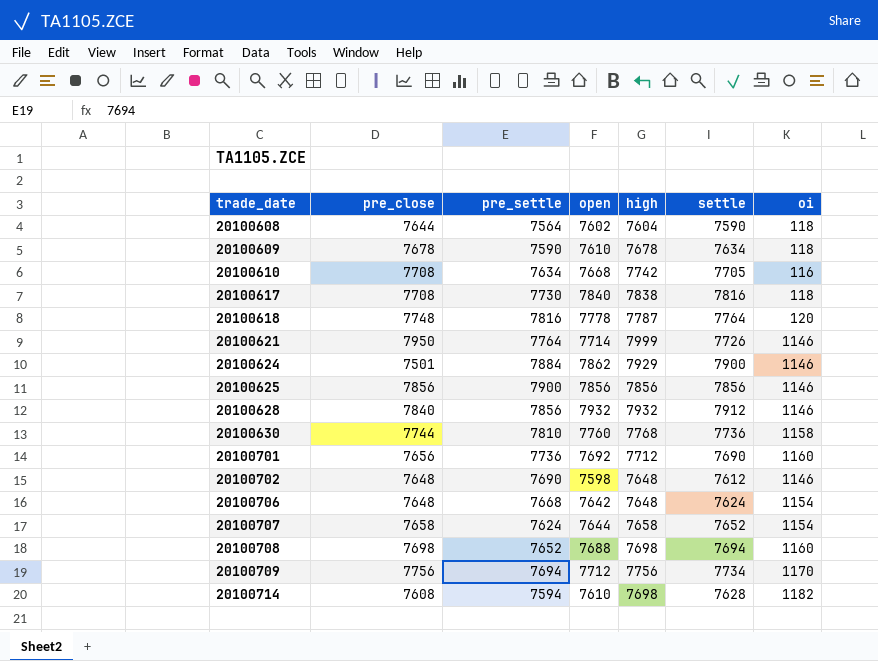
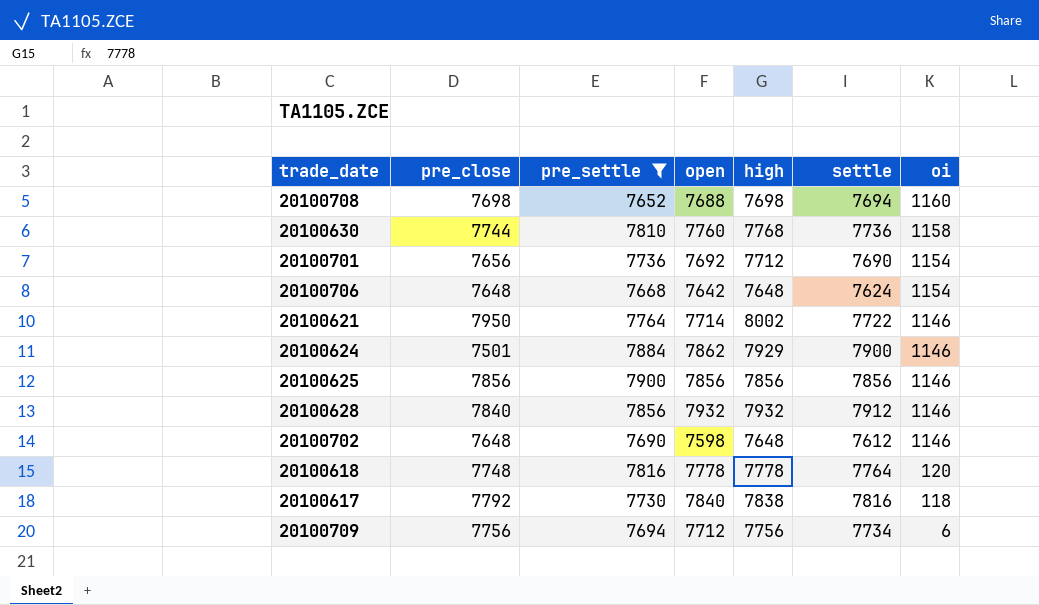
filter: none -> pre_settle >= 7652
row order: trade_date ascending -> oi descending
20100701 | oi: 1160 -> 1154
20100621 | high: 7999 -> 8002
20100621 | settle: 7726 -> 7722
20100618 | high: 7787 -> 7778
20100617 | pre_close: 7708 -> 7792
20100709 | oi: 1170 -> 6

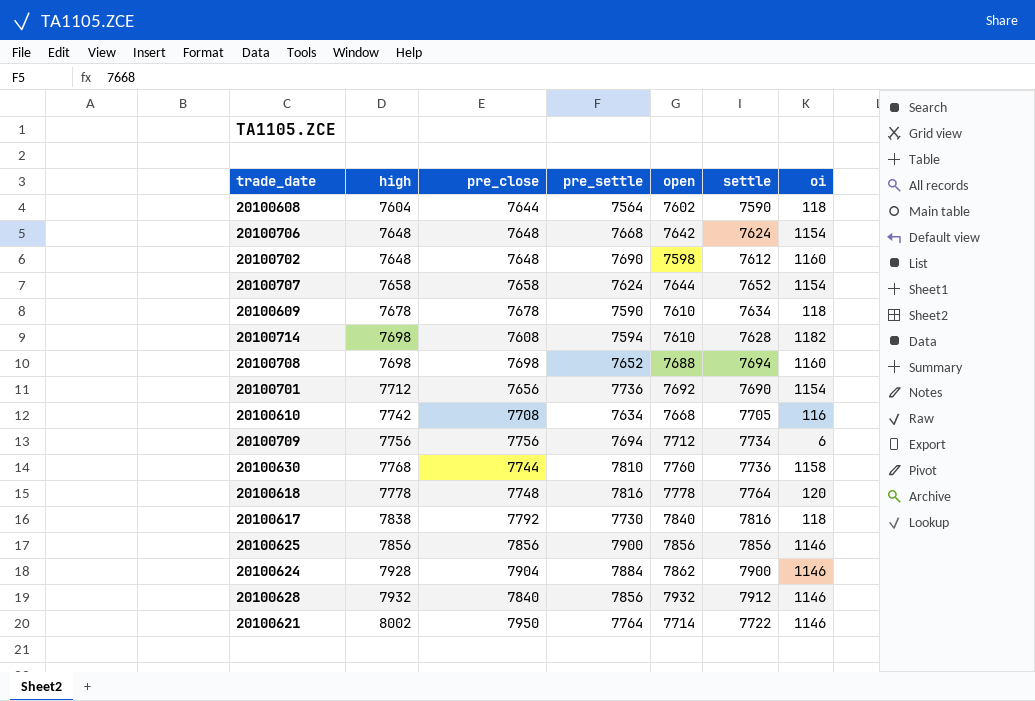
filter: pre_settle >= 7652 -> none
row order: oi descending -> high ascending
column high | position: 5 -> 2
20100702 | oi: 1146 -> 1160
20100624 | high: 7929 -> 7928
20100624 | pre_close: 7501 -> 7904

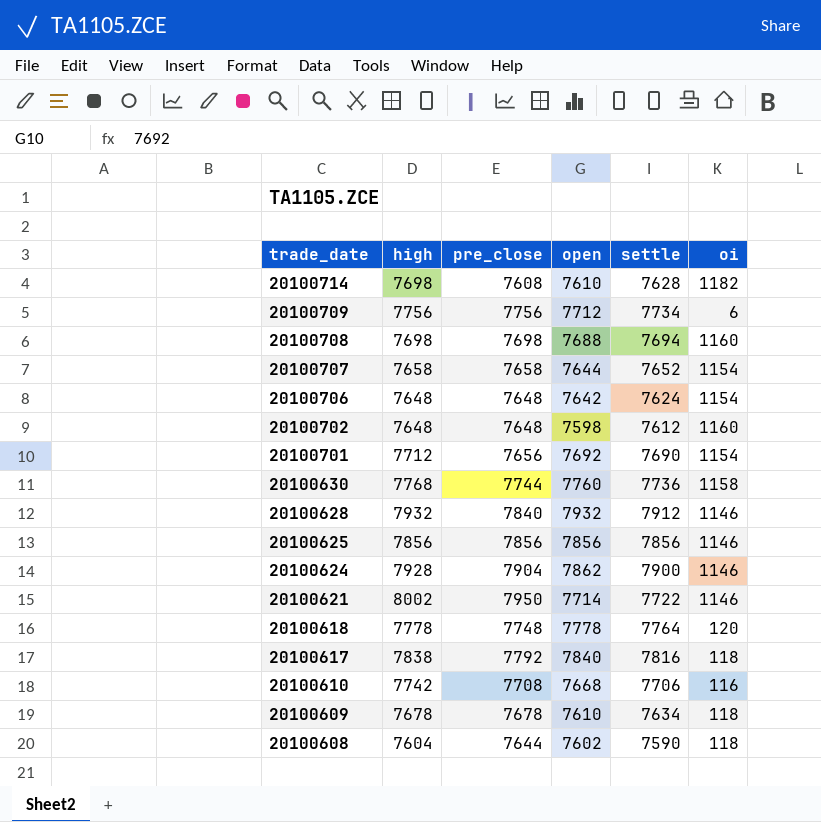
row order: high ascending -> trade_date descending
column pre_settle | position: 4 -> none
20100610 | settle: 7705 -> 7706

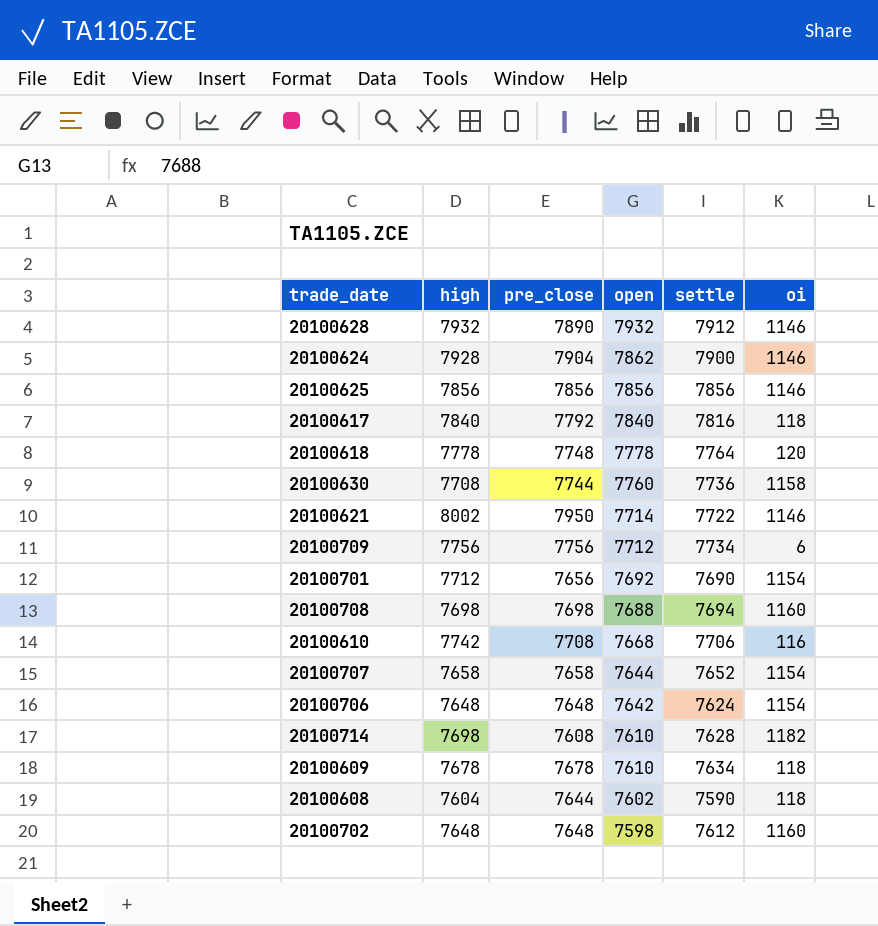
row order: trade_date descending -> open descending
20100628 | pre_close: 7840 -> 7890
20100617 | high: 7838 -> 7840
20100630 | high: 7768 -> 7708

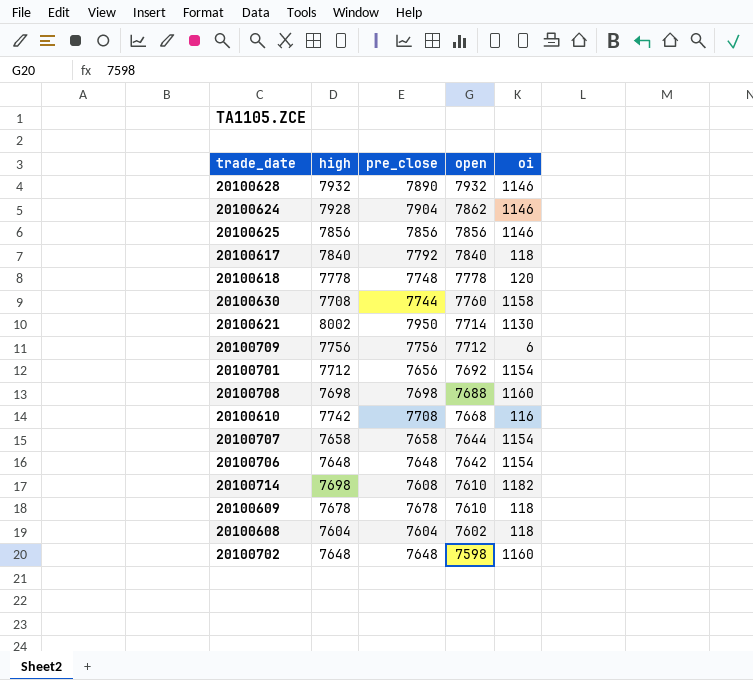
column settle | position: 5 -> none
20100621 | oi: 1146 -> 1130
20100608 | pre_close: 7644 -> 7604

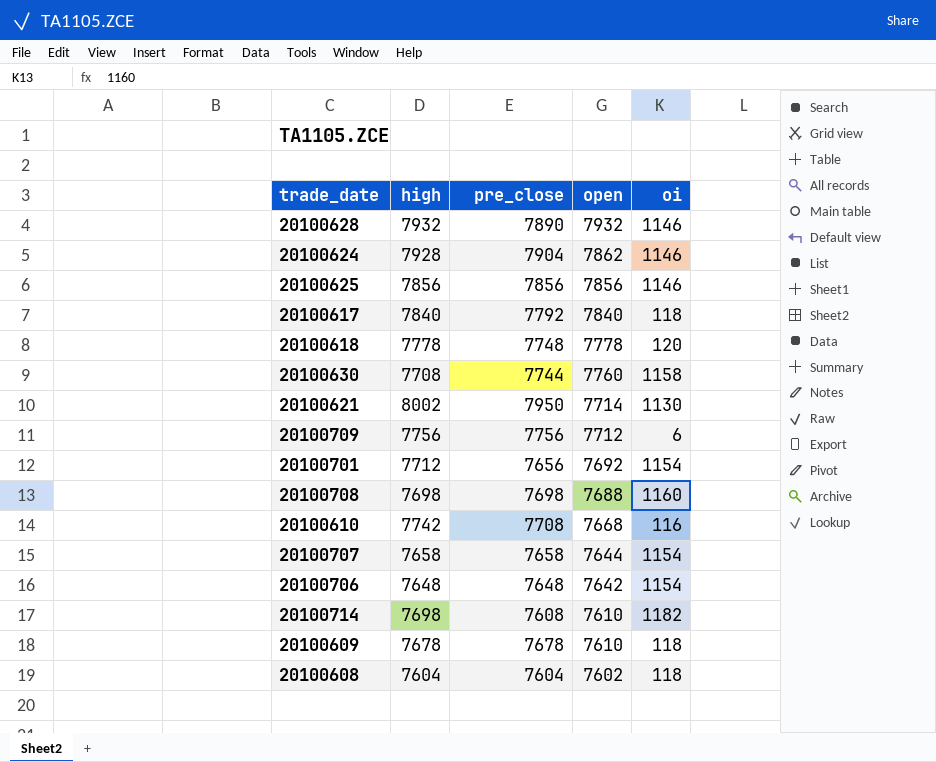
row 20100702: 7648 | 7648 | 7598 | 1160 -> none

